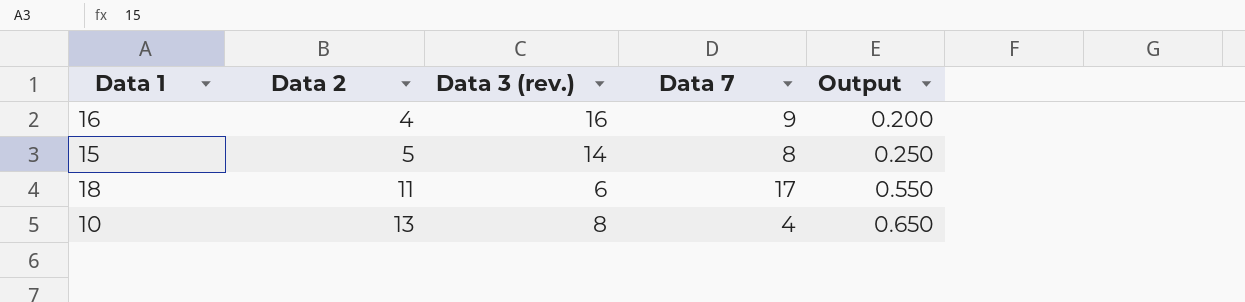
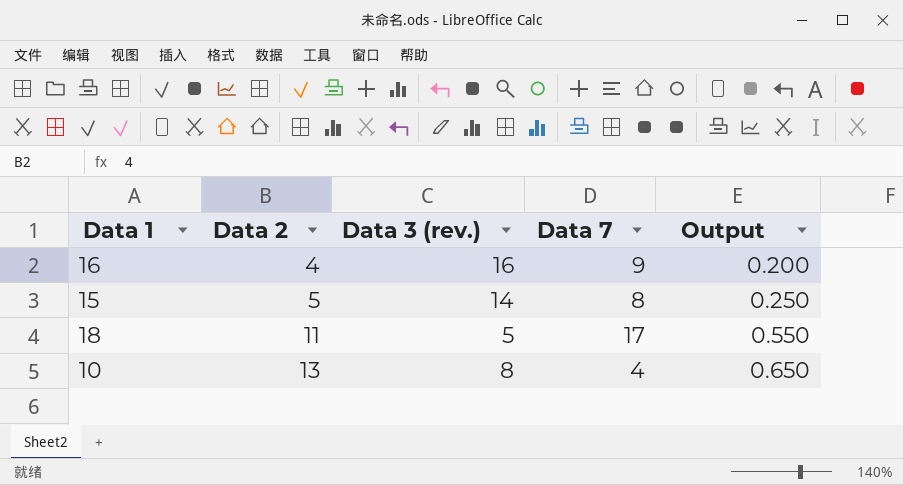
18 | Data 3 (rev.): 6 -> 5

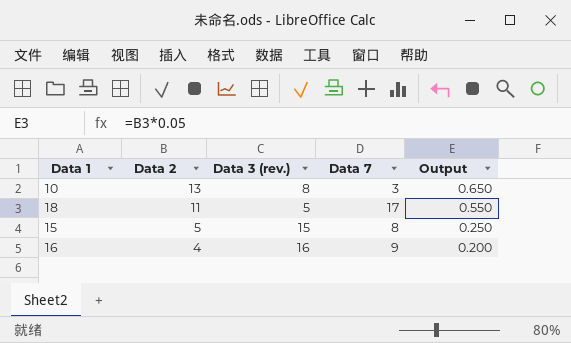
row order: Data 2 ascending -> Data 2 descending
10 | Data 7: 4 -> 3
15 | Data 3 (rev.): 14 -> 15

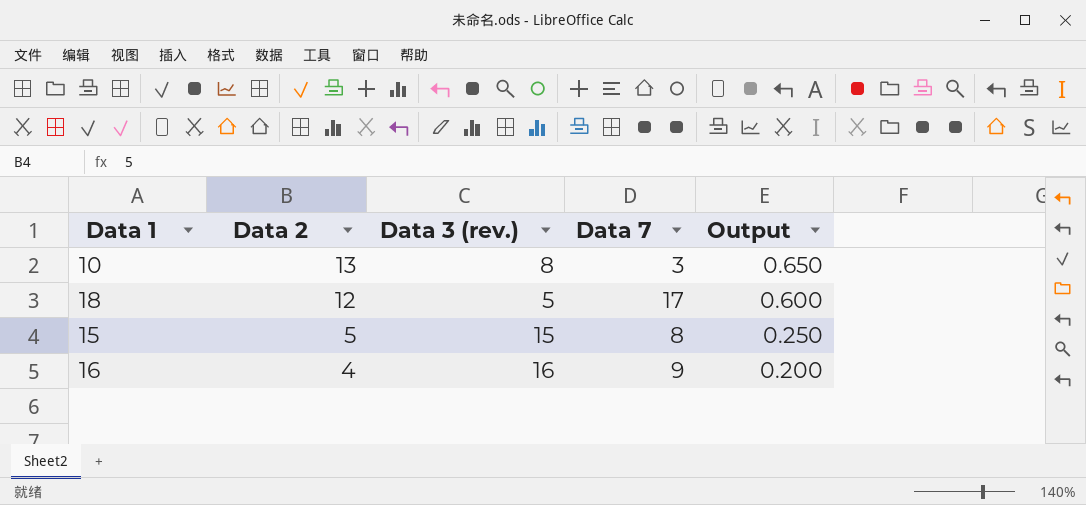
18 | Data 2: 11 -> 12
18 | Output: 0.550 -> 0.600

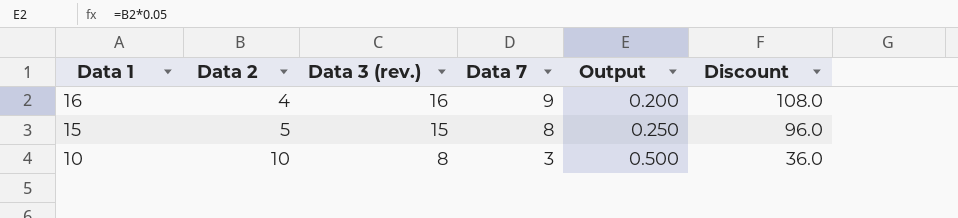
row order: Data 2 descending -> Data 1 descending
column Discount | formula: none -> [Data 7] * 12
row 18: 12 | 5 | 17 | 0.600 -> none
10 | Data 2: 13 -> 10
10 | Output: 0.650 -> 0.500

